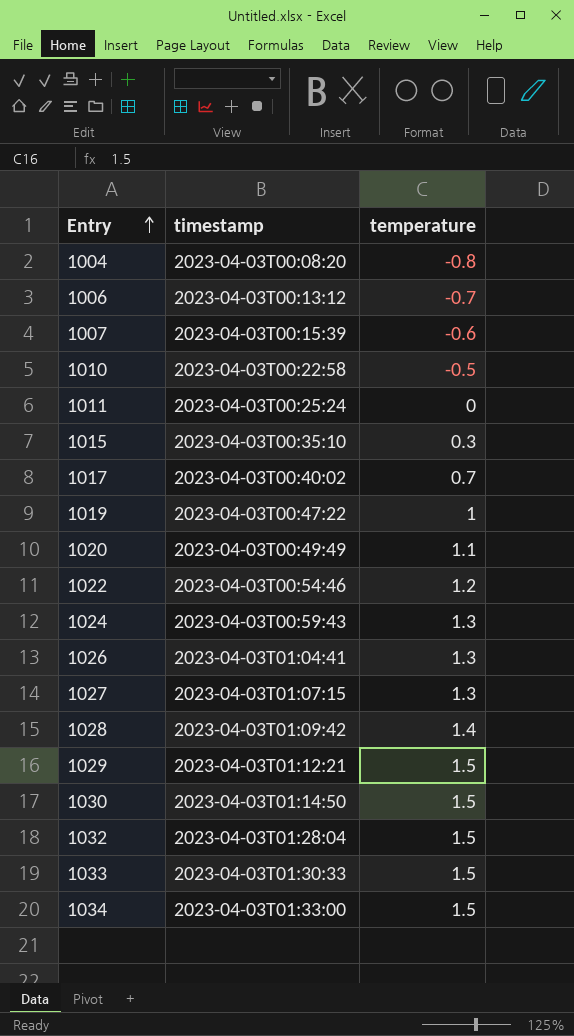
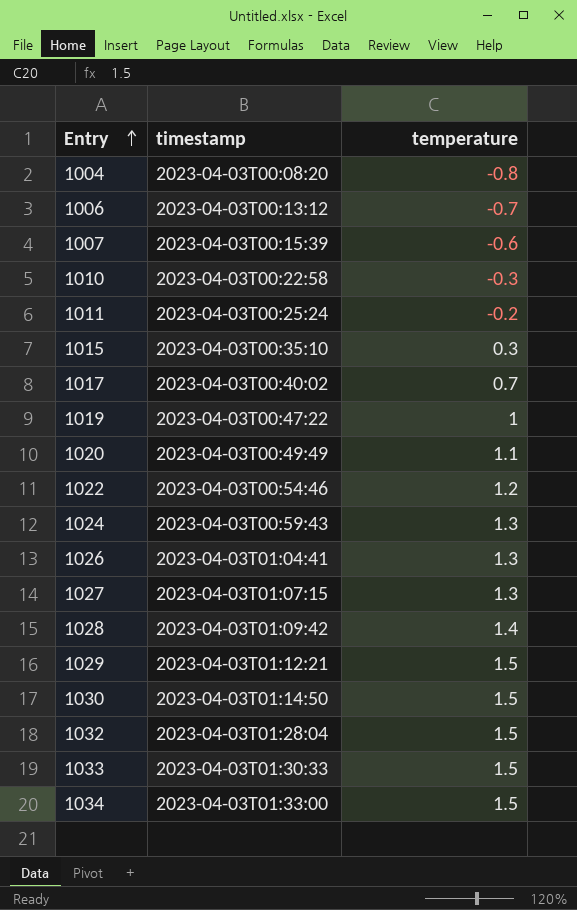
1010 | temperature: -0.5 -> -0.3
1011 | temperature: 0 -> -0.2

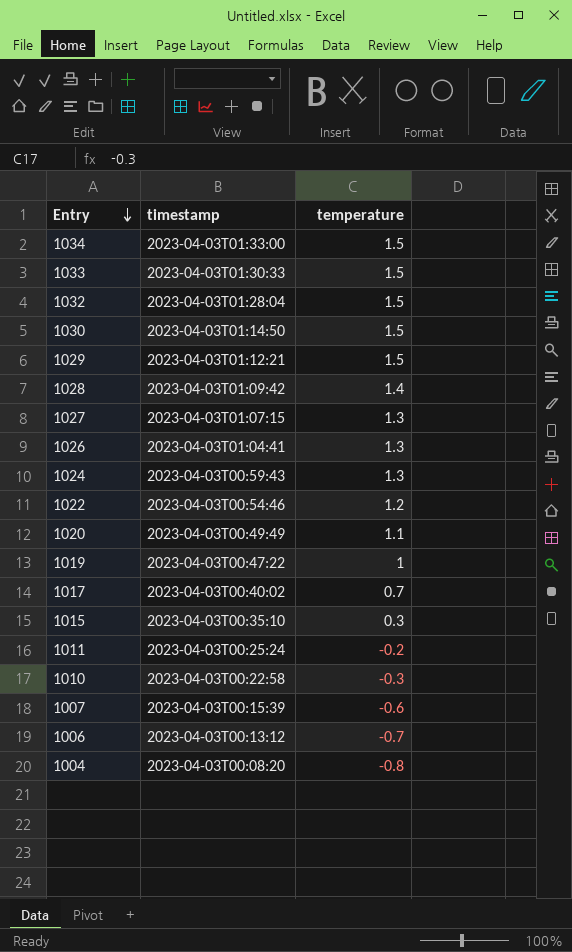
row order: Entry ascending -> Entry descending

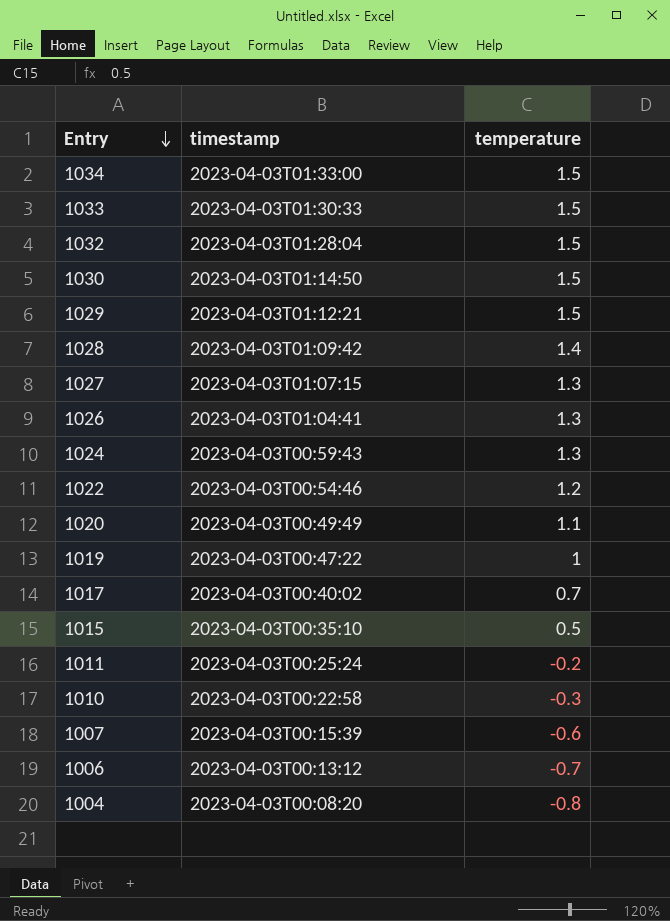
1015 | temperature: 0.3 -> 0.5

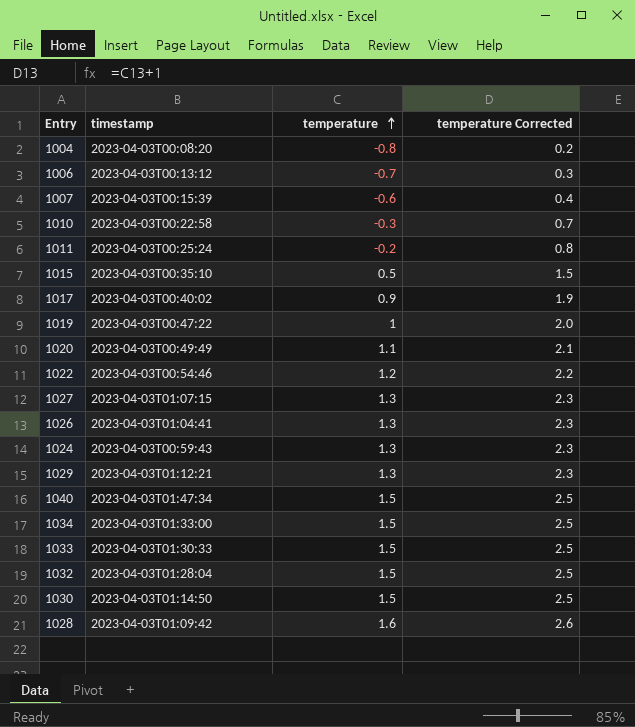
row order: Entry descending -> temperature ascending
column temperature Corrected | formula: none -> [temperature] + 1
1017 | temperature: 0.7 -> 0.9
1029 | temperature: 1.5 -> 1.3
row 1040: none -> 2023-04-03T01:47:34 | 1.5 | 2.5
1028 | temperature: 1.4 -> 1.6

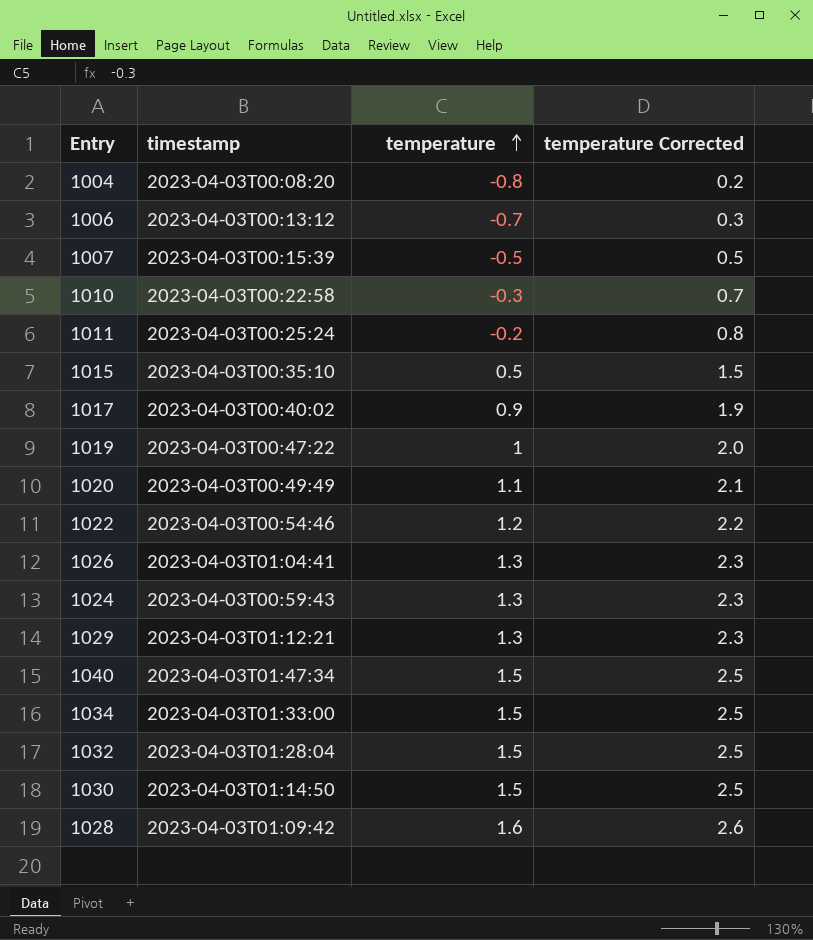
row 1027: 2023-04-03T01:07:15 | 1.3 | 2.3 -> none
row 1033: 2023-04-03T01:30:33 | 1.5 | 2.5 -> none
1007 | temperature: -0.6 -> -0.5
1007 | temperature Corrected: 0.4 -> 0.5

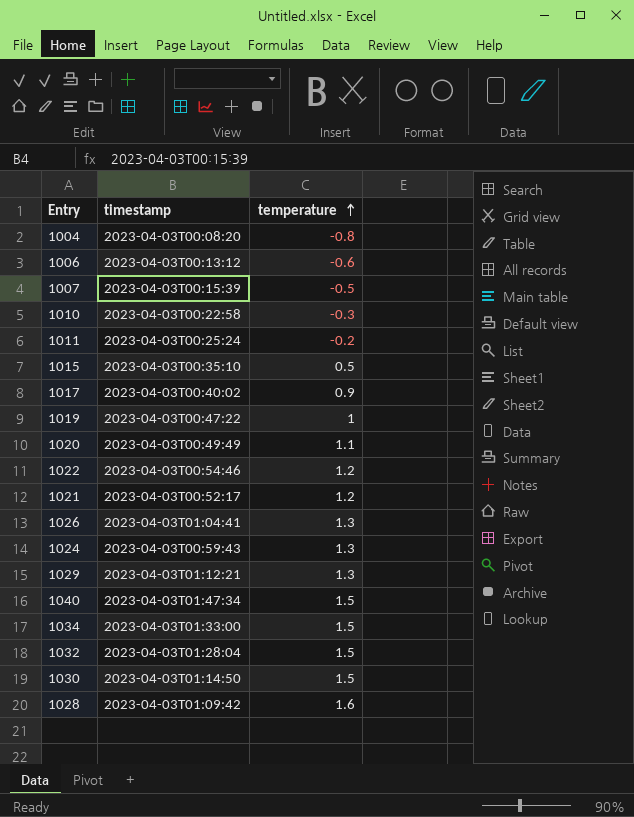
column temperature Corrected | formula: [temperature] + 1 -> none
1006 | temperature: -0.7 -> -0.6
row 1021: none -> 2023-04-03T00:52:17 | 1.2

